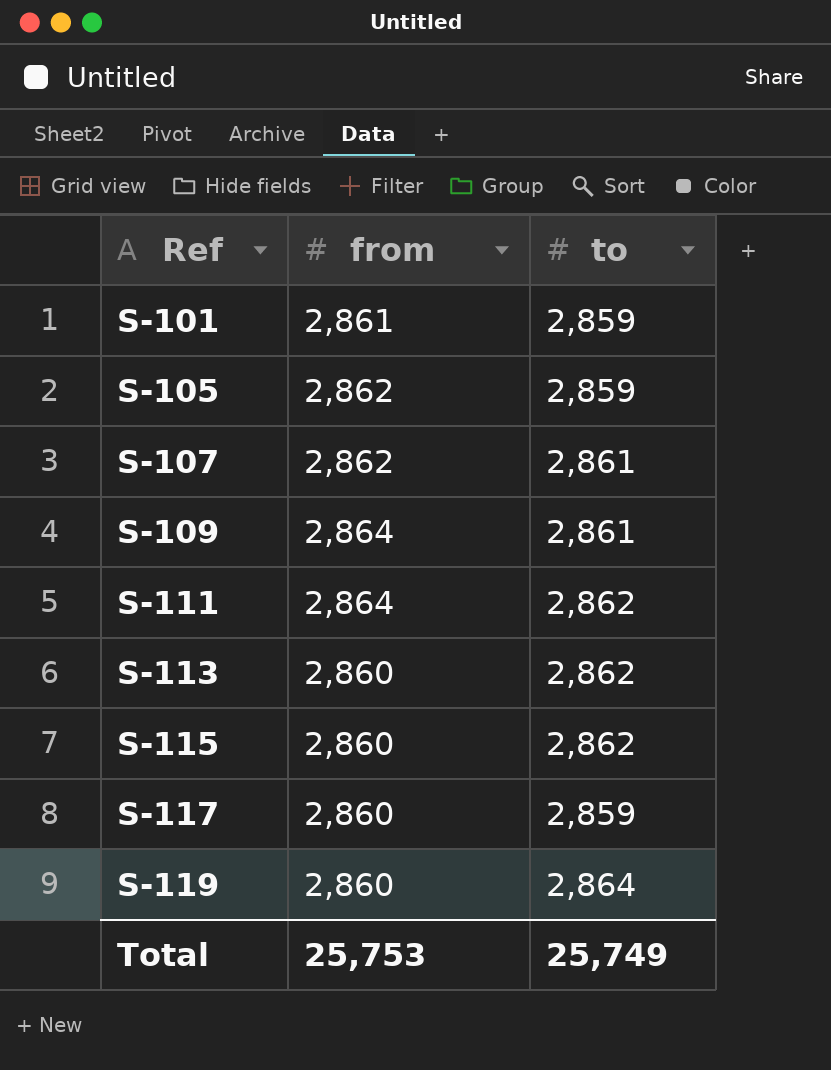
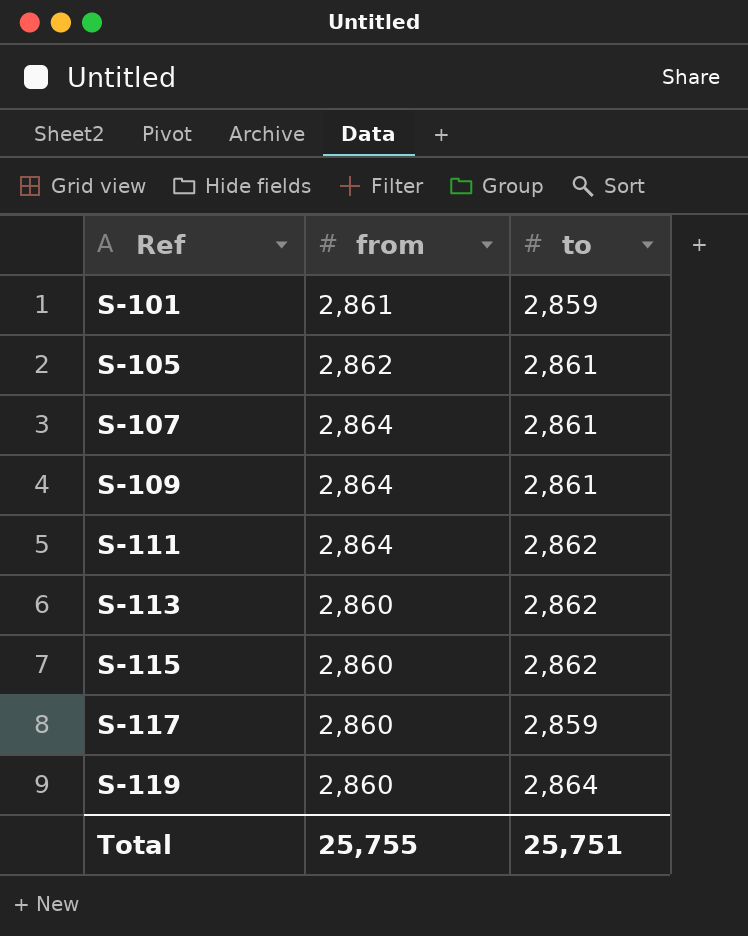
S-105 | to: 2,859 -> 2,861
S-107 | from: 2,862 -> 2,864
Total | from: 25,753 -> 25,755
Total | to: 25,749 -> 25,751

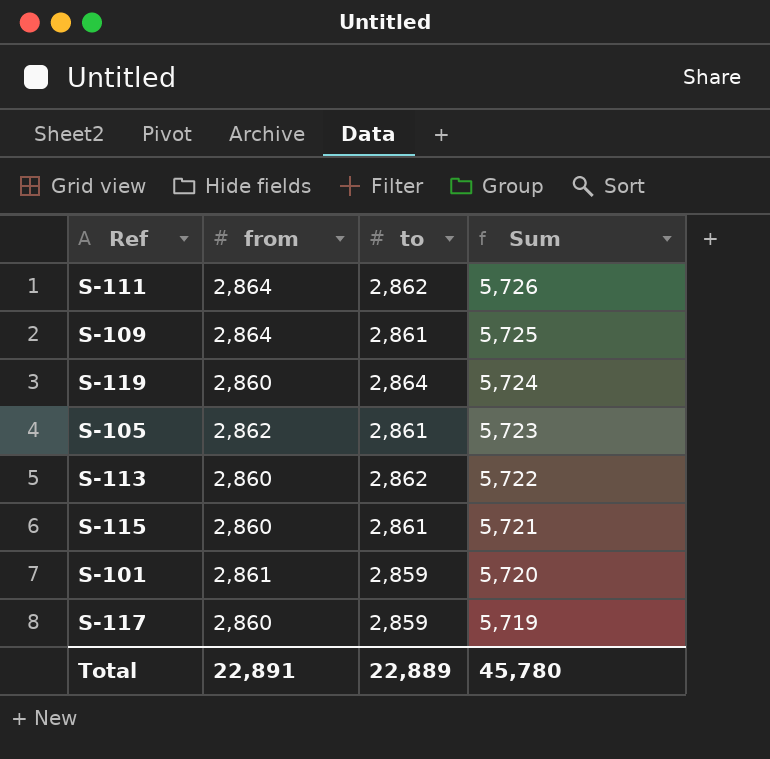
row order: Ref ascending -> Sum descending
column Sum | formula: none -> [from] + [to]
row S-107: 2,864 | 2,861 -> none
S-115 | to: 2,862 -> 2,861
Total | from: 25,755 -> 22,891
Total | to: 25,751 -> 22,889

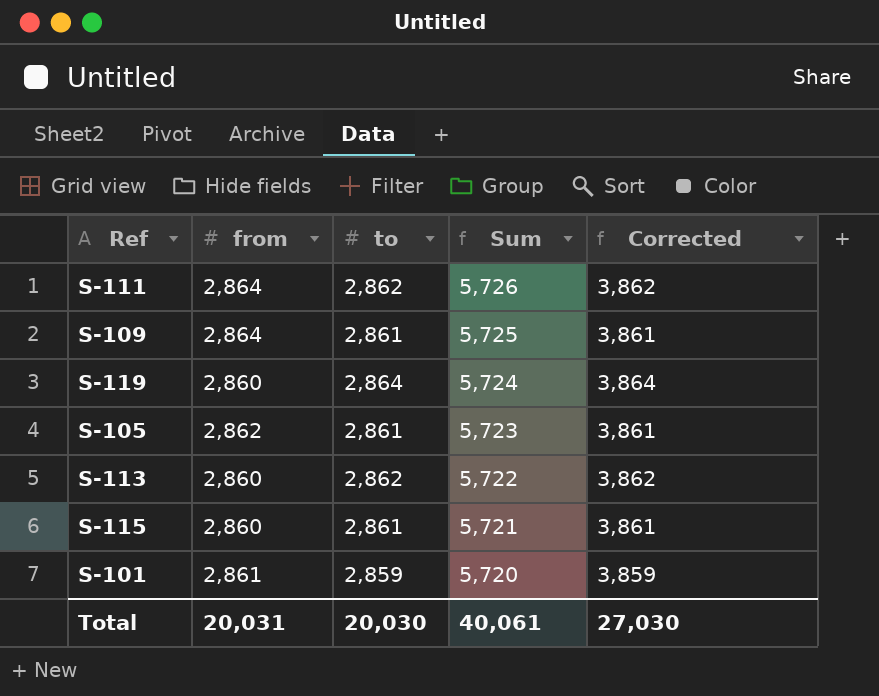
column Corrected | formula: none -> [to] + 1000
row S-117: 2,860 | 2,859 | 5,719 -> none
Total | from: 22,891 -> 20,031
Total | to: 22,889 -> 20,030
Total | Sum: 45,780 -> 40,061

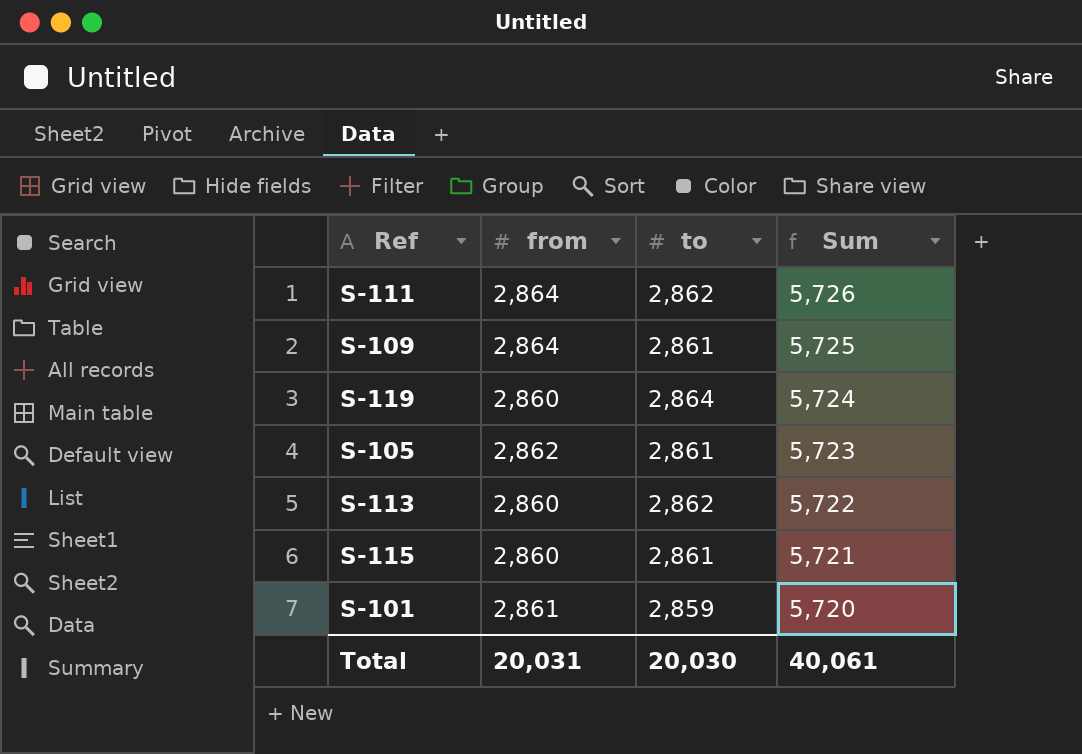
column Corrected | formula: [to] + 1000 -> none

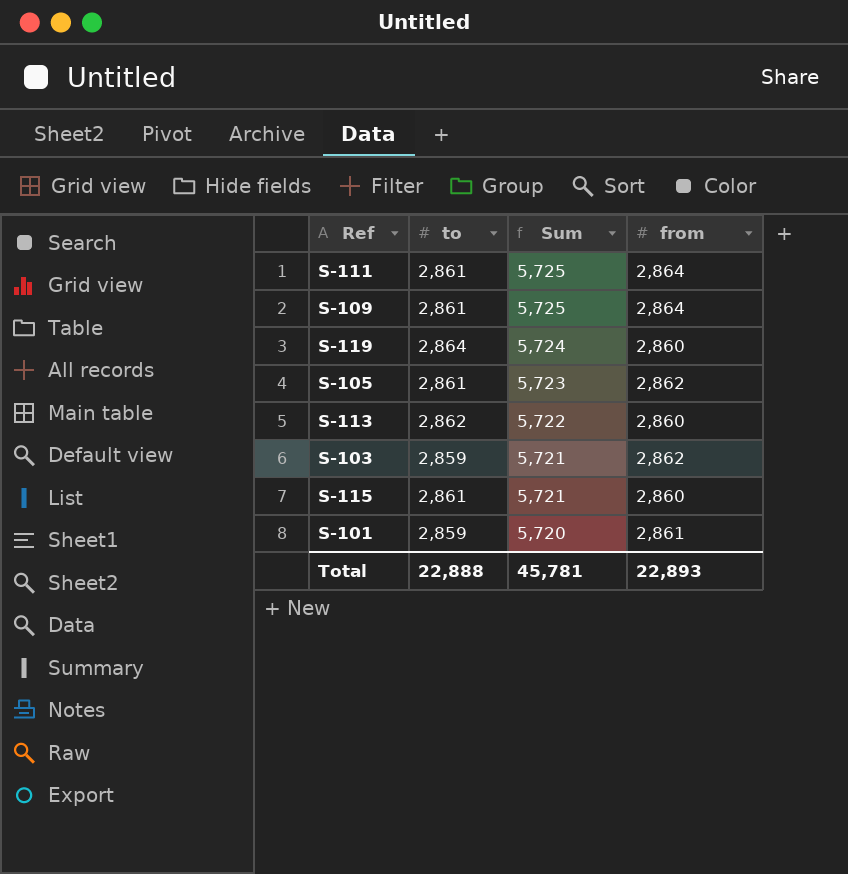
column from | position: 2 -> 4
S-111 | to: 2,862 -> 2,861
S-111 | Sum: 5,726 -> 5,725
row S-103: none -> 2,859 | 5,721 | 2,862
Total | to: 20,030 -> 22,888
Total | Sum: 40,061 -> 45,781
Total | from: 20,031 -> 22,893

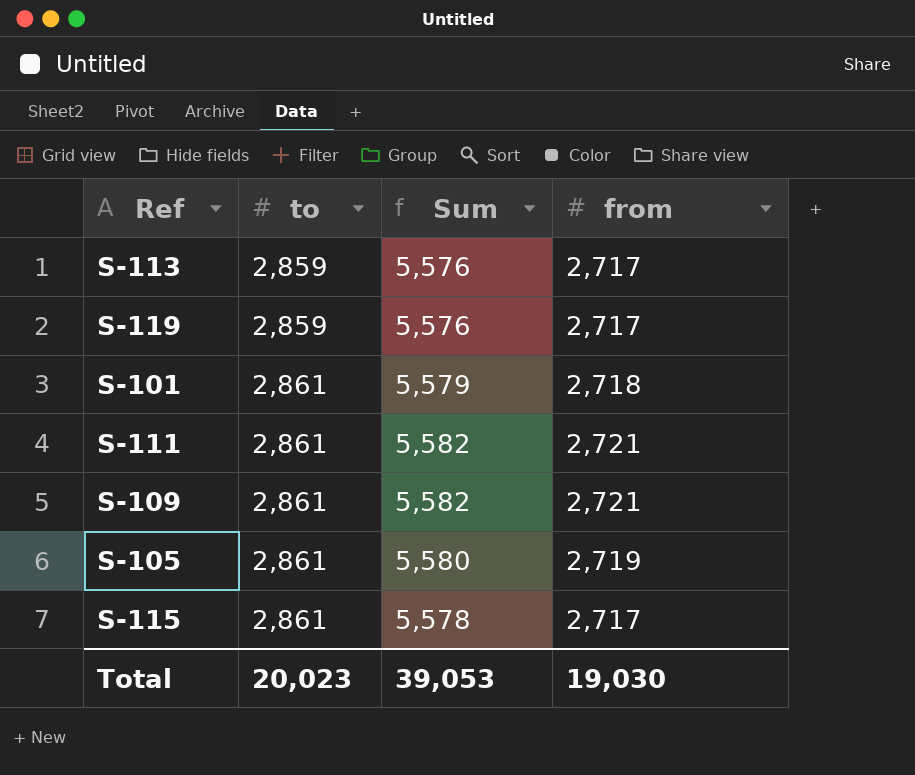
row order: Sum descending -> to ascending
row S-103: 2,859 | 5,721 | 2,862 -> none
S-113 | to: 2,862 -> 2,859
S-113 | Sum: 5,722 -> 5,576
S-113 | from: 2,860 -> 2,717
S-119 | to: 2,864 -> 2,859
S-119 | Sum: 5,724 -> 5,576
S-119 | from: 2,860 -> 2,717
S-101 | to: 2,859 -> 2,861
S-101 | Sum: 5,720 -> 5,579
S-101 | from: 2,861 -> 2,718
S-111 | Sum: 5,725 -> 5,582
S-111 | from: 2,864 -> 2,721
S-109 | Sum: 5,725 -> 5,582
S-109 | from: 2,864 -> 2,721
S-105 | Sum: 5,723 -> 5,580
S-105 | from: 2,862 -> 2,719
S-115 | Sum: 5,721 -> 5,578
S-115 | from: 2,860 -> 2,717
Total | to: 22,888 -> 20,023
Total | Sum: 45,781 -> 39,053
Total | from: 22,893 -> 19,030

